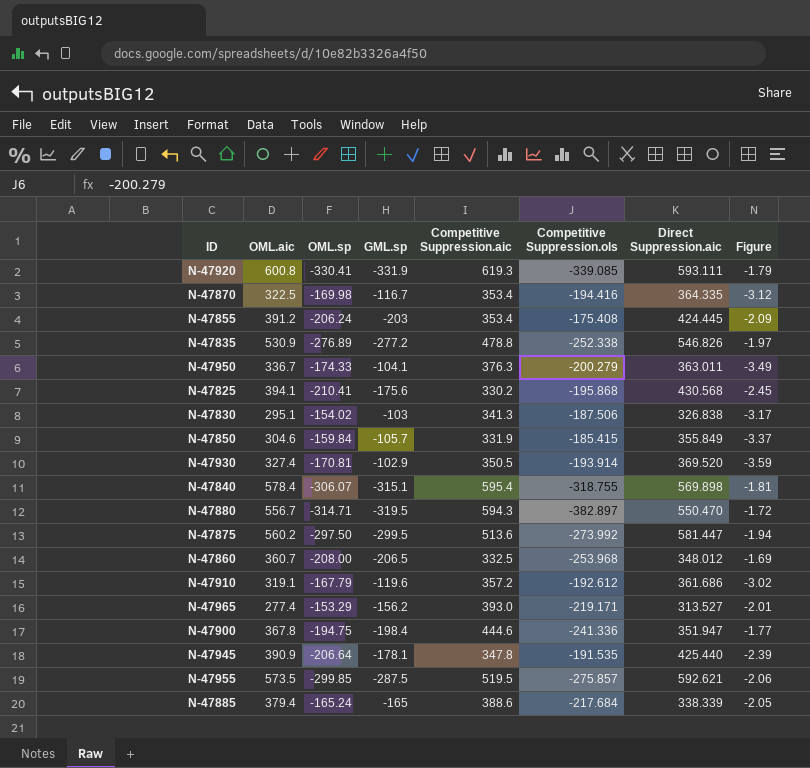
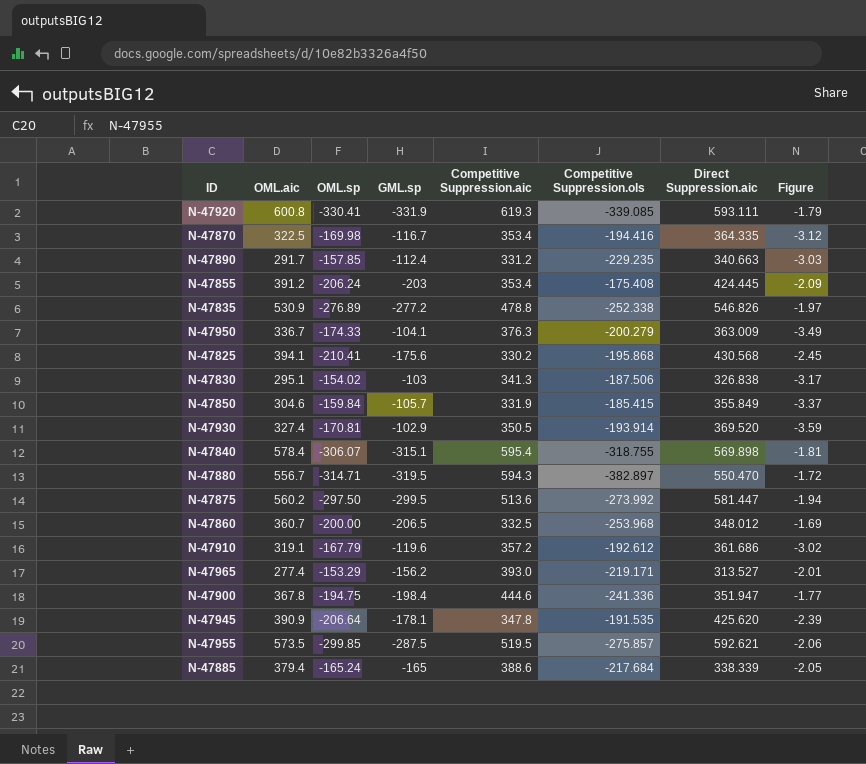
row N-47890: none -> 291.7 | -157.85 | -112.4 | 331.2 | -229.235 | 340.663 | -3.03
N-47950 | Direct Suppression.aic: 363.011 -> 363.009
N-47860 | OML.sp: -208.00 -> -200.00
N-47945 | Direct Suppression.aic: 425.440 -> 425.620

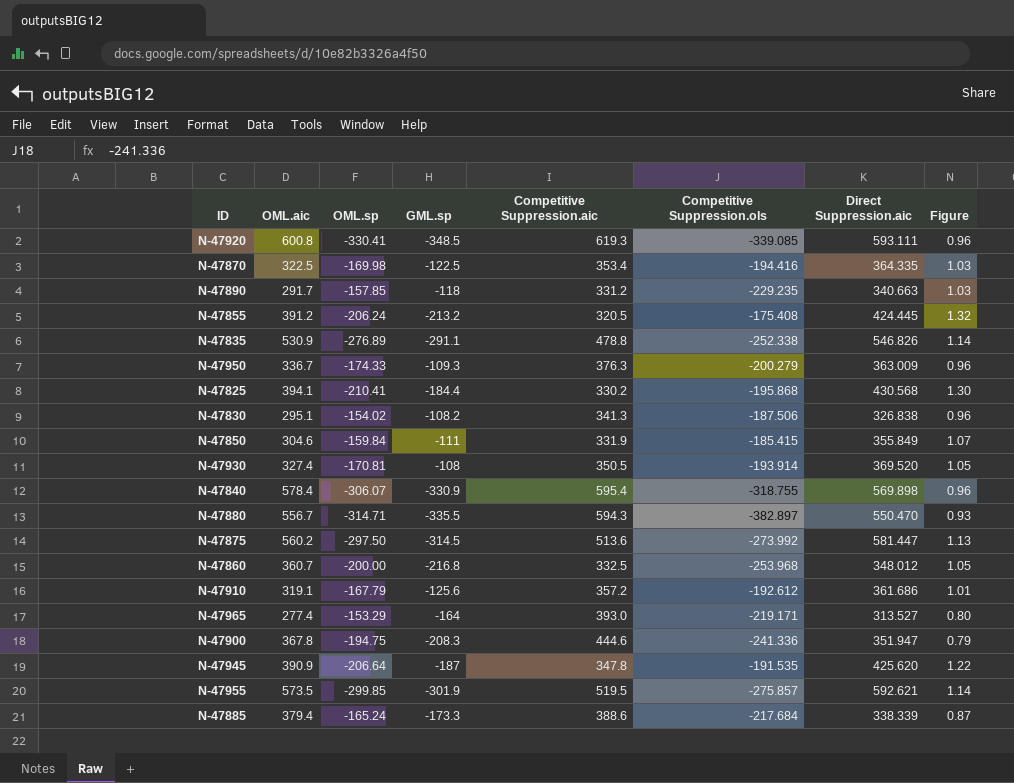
column Figure | formula: [Direct Suppression.aic] / [GML.sp] -> [Direct Suppression.aic] / [Competitive Suppression.aic]
N-47920 | GML.sp: -331.9 -> -348.5
N-47870 | GML.sp: -116.7 -> -122.5
N-47890 | GML.sp: -112.4 -> -118
N-47855 | GML.sp: -203 -> -213.2
N-47855 | Competitive Suppression.aic: 353.4 -> 320.5
N-47835 | GML.sp: -277.2 -> -291.1
N-47950 | GML.sp: -104.1 -> -109.3
N-47825 | GML.sp: -175.6 -> -184.4
N-47830 | GML.sp: -103 -> -108.2
N-47850 | GML.sp: -105.7 -> -111
N-47930 | GML.sp: -102.9 -> -108
N-47840 | GML.sp: -315.1 -> -330.9
N-47880 | GML.sp: -319.5 -> -335.5
N-47875 | GML.sp: -299.5 -> -314.5
N-47860 | GML.sp: -206.5 -> -216.8
N-47910 | GML.sp: -119.6 -> -125.6
N-47965 | GML.sp: -156.2 -> -164
N-47900 | GML.sp: -198.4 -> -208.3
N-47945 | GML.sp: -178.1 -> -187
N-47955 | GML.sp: -287.5 -> -301.9
N-47885 | GML.sp: -165 -> -173.3

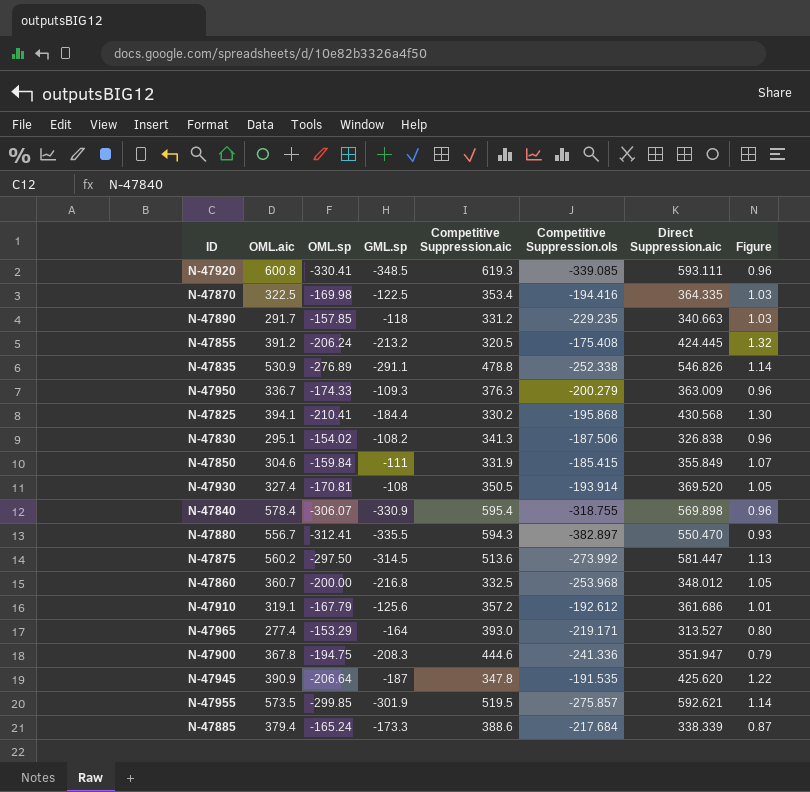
N-47880 | OML.sp: -314.71 -> -312.41

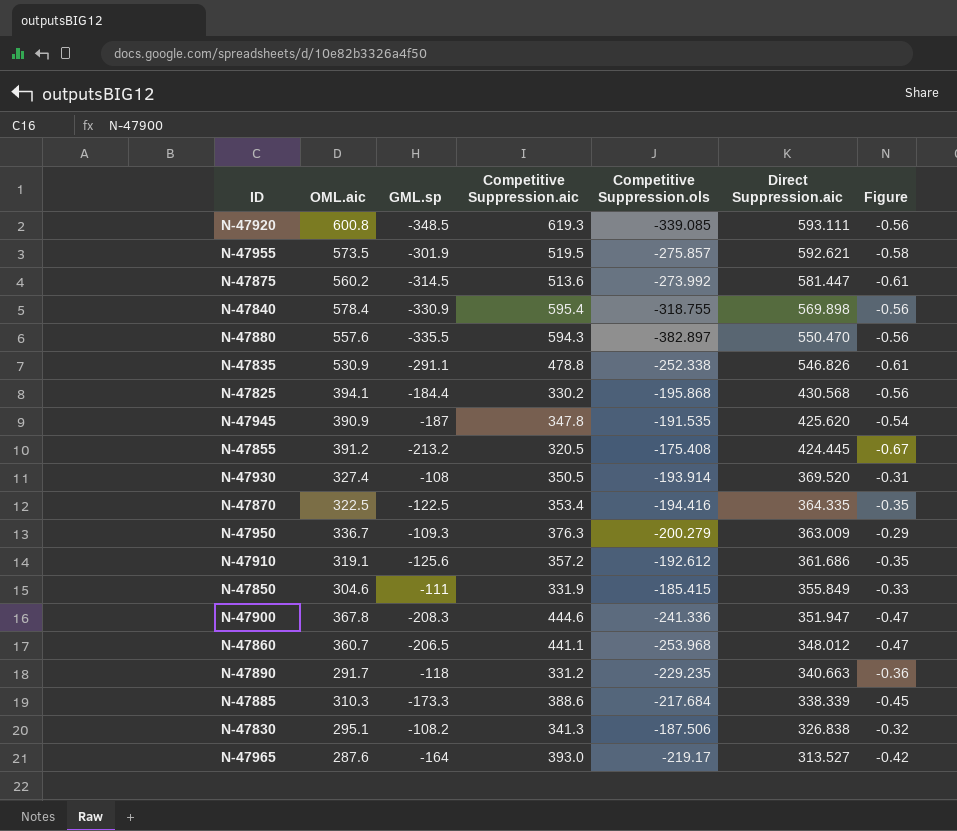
row order: none -> Direct Suppression.aic descending
column OML.sp | position: 3 -> none
column Figure | formula: [Direct Suppression.aic] / [Competitive Suppression.aic] -> [GML.sp] / [Competitive Suppression.aic]
N-47880 | OML.aic: 556.7 -> 557.6
N-47860 | GML.sp: -216.8 -> -206.5
N-47860 | Competitive Suppression.aic: 332.5 -> 441.1
N-47885 | OML.aic: 379.4 -> 310.3
N-47965 | OML.aic: 277.4 -> 287.6
N-47965 | Competitive Suppression.ols: -219.171 -> -219.17

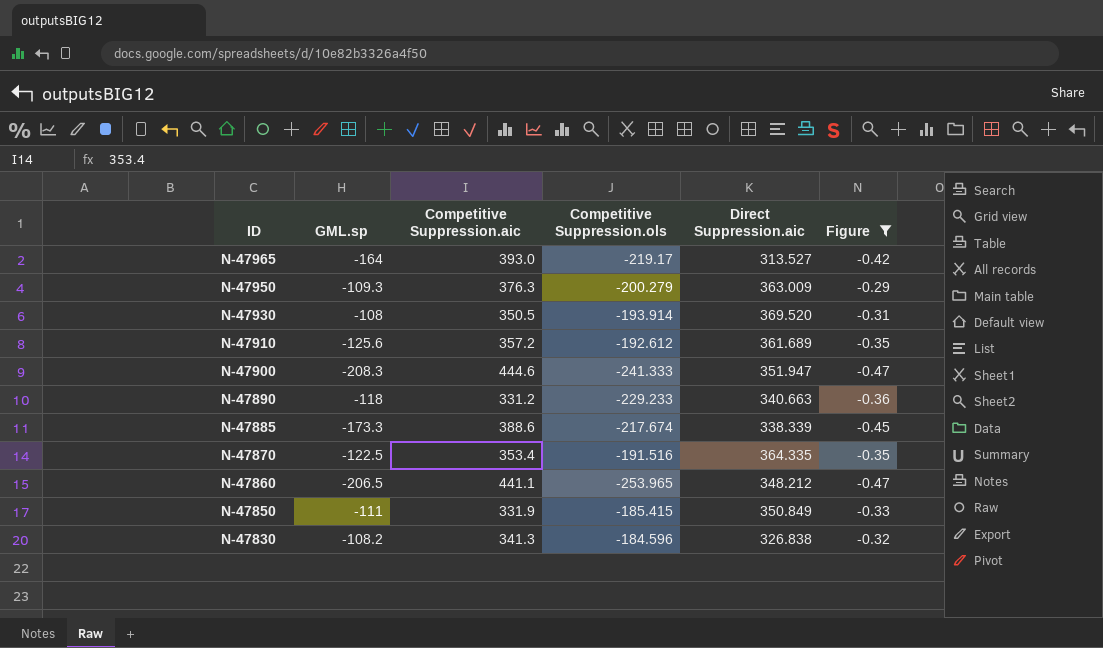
filter: none -> Figure >= -0.47
row order: Direct Suppression.aic descending -> ID descending
column OML.aic | position: 2 -> none
N-47910 | Direct Suppression.aic: 361.686 -> 361.689
N-47900 | Competitive Suppression.ols: -241.336 -> -241.333
N-47890 | Competitive Suppression.ols: -229.235 -> -229.233
N-47885 | Competitive Suppression.ols: -217.684 -> -217.674
N-47870 | Competitive Suppression.ols: -194.416 -> -191.516
N-47860 | Competitive Suppression.ols: -253.968 -> -253.965
N-47860 | Direct Suppression.aic: 348.012 -> 348.212
N-47850 | Direct Suppression.aic: 355.849 -> 350.849
N-47830 | Competitive Suppression.ols: -187.506 -> -184.596

